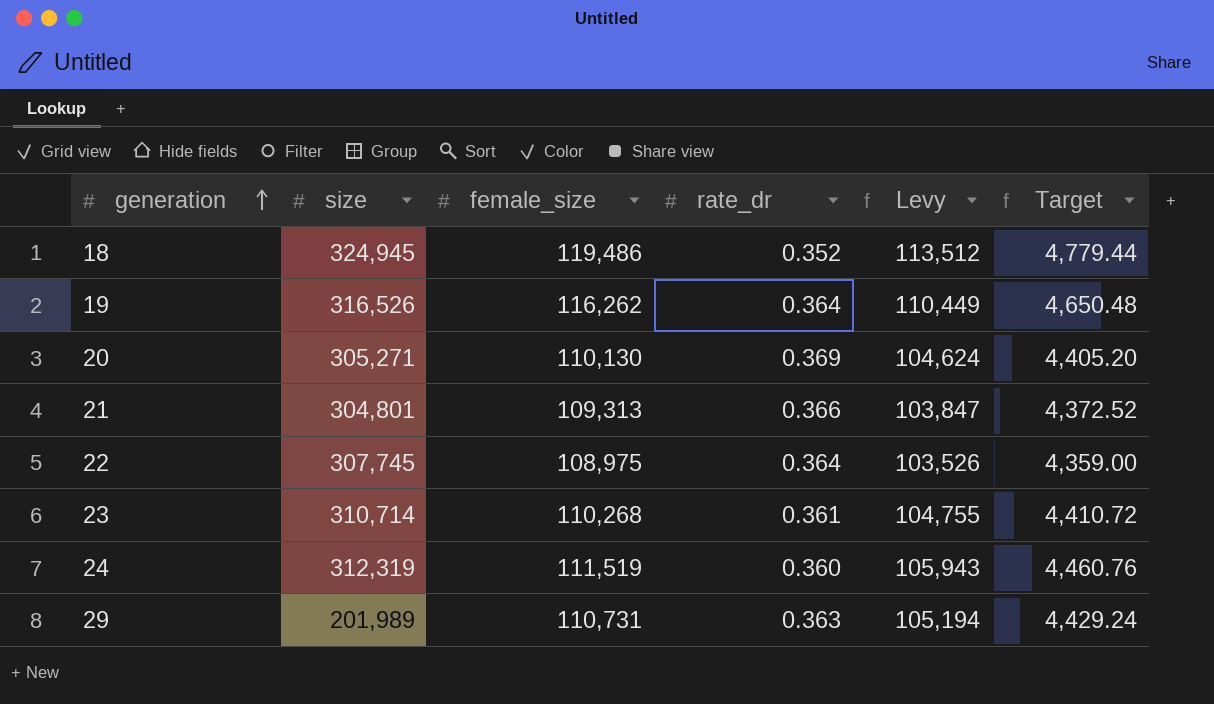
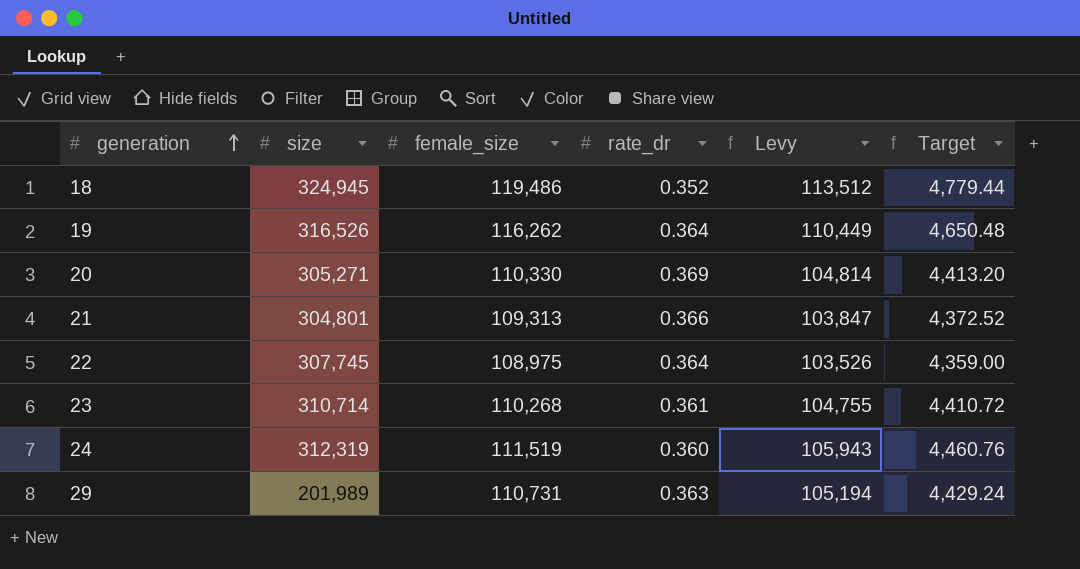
20 | female_size: 110,130 -> 110,330
20 | Levy: 104,624 -> 104,814
20 | Target: 4,405.20 -> 4,413.20

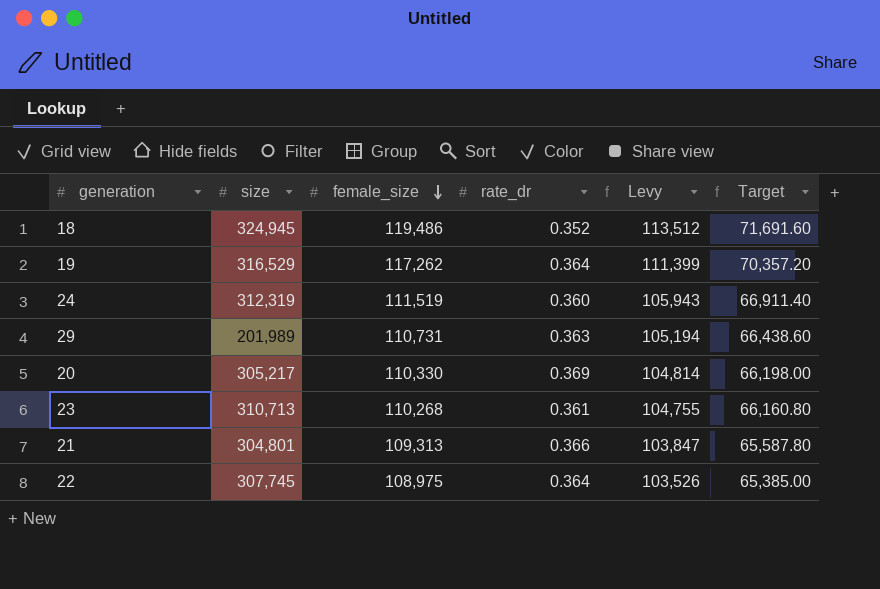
row order: generation ascending -> female_size descending
column Target | formula: [female_size] * 0.04 -> [female_size] * 0.6
19 | size: 316,526 -> 316,529
19 | female_size: 116,262 -> 117,262
19 | Levy: 110,449 -> 111,399
20 | size: 305,271 -> 305,217
23 | size: 310,714 -> 310,713

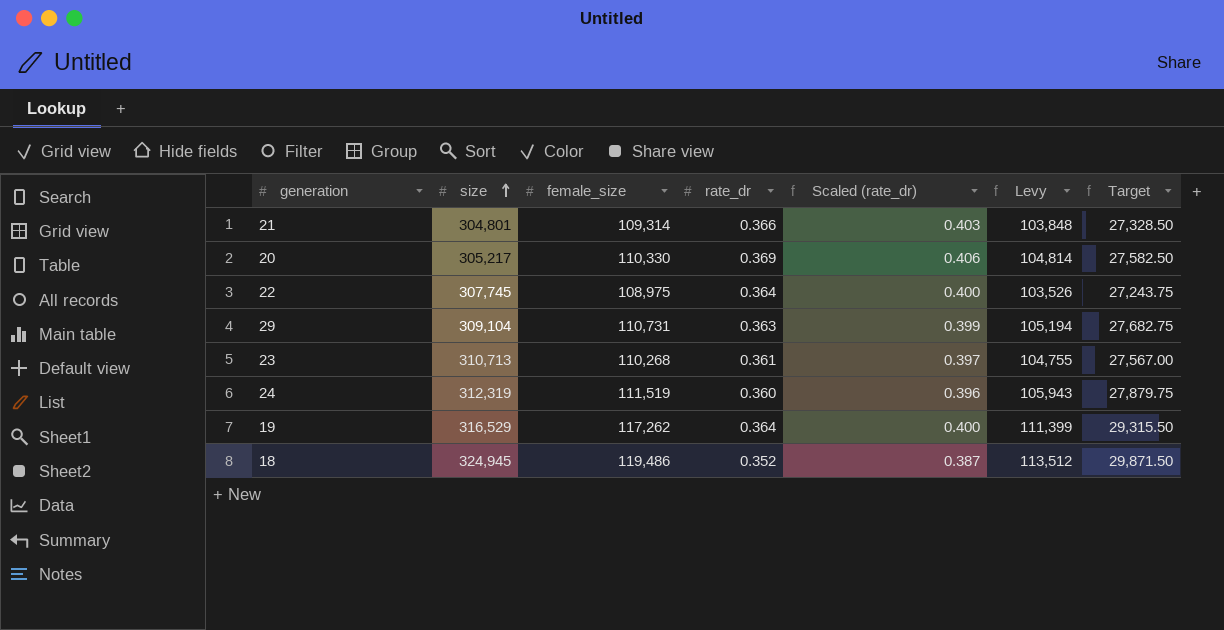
row order: female_size descending -> size ascending
column Scaled (rate_dr) | formula: none -> [rate_dr] * 1.1
column Target | formula: [female_size] * 0.6 -> [female_size] * 0.25
21 | female_size: 109,313 -> 109,314
21 | Levy: 103,847 -> 103,848
29 | size: 201,989 -> 309,104

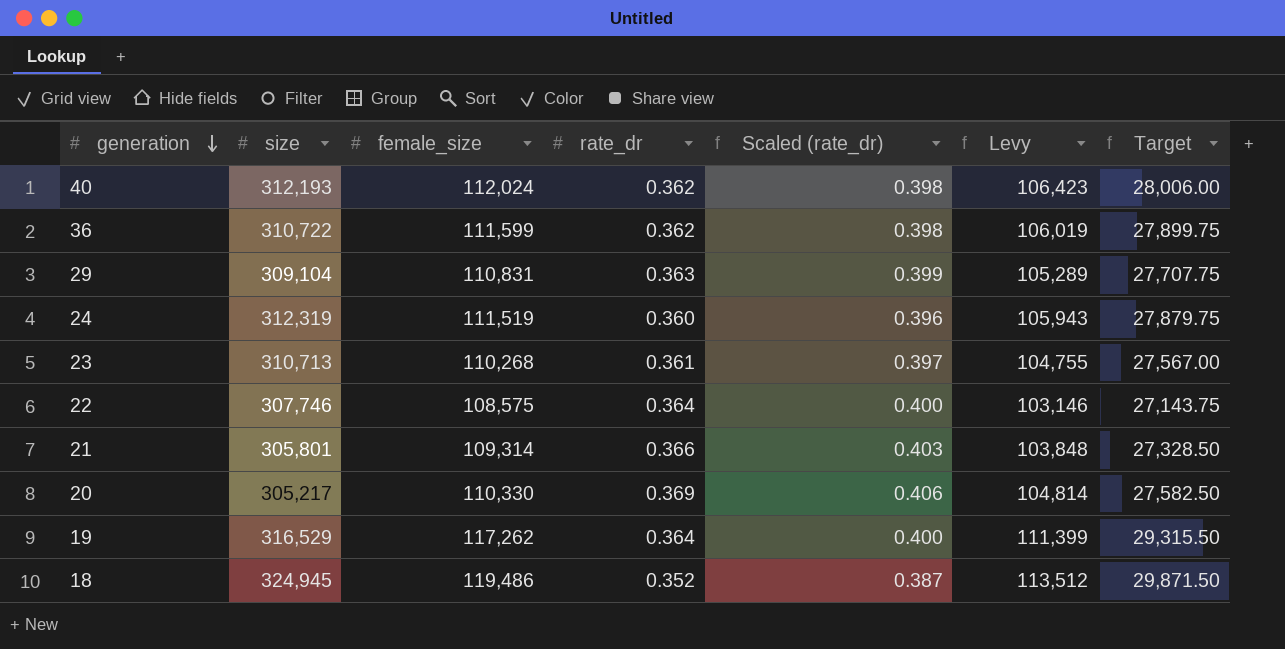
row order: size ascending -> generation descending
row 40: none -> 312,193 | 112,024 | 0.362 | 0.398 | 106,423 | 28,006.00
row 36: none -> 310,722 | 111,599 | 0.362 | 0.398 | 106,019 | 27,899.75
29 | female_size: 110,731 -> 110,831
29 | Levy: 105,194 -> 105,289
29 | Target: 27,682.75 -> 27,707.75
22 | size: 307,745 -> 307,746
22 | female_size: 108,975 -> 108,575
22 | Levy: 103,526 -> 103,146
22 | Target: 27,243.75 -> 27,143.75
21 | size: 304,801 -> 305,801

